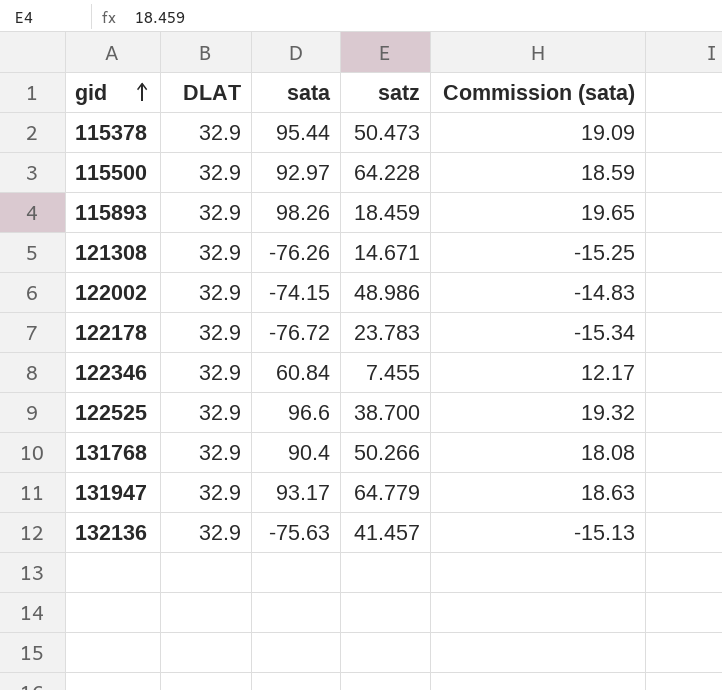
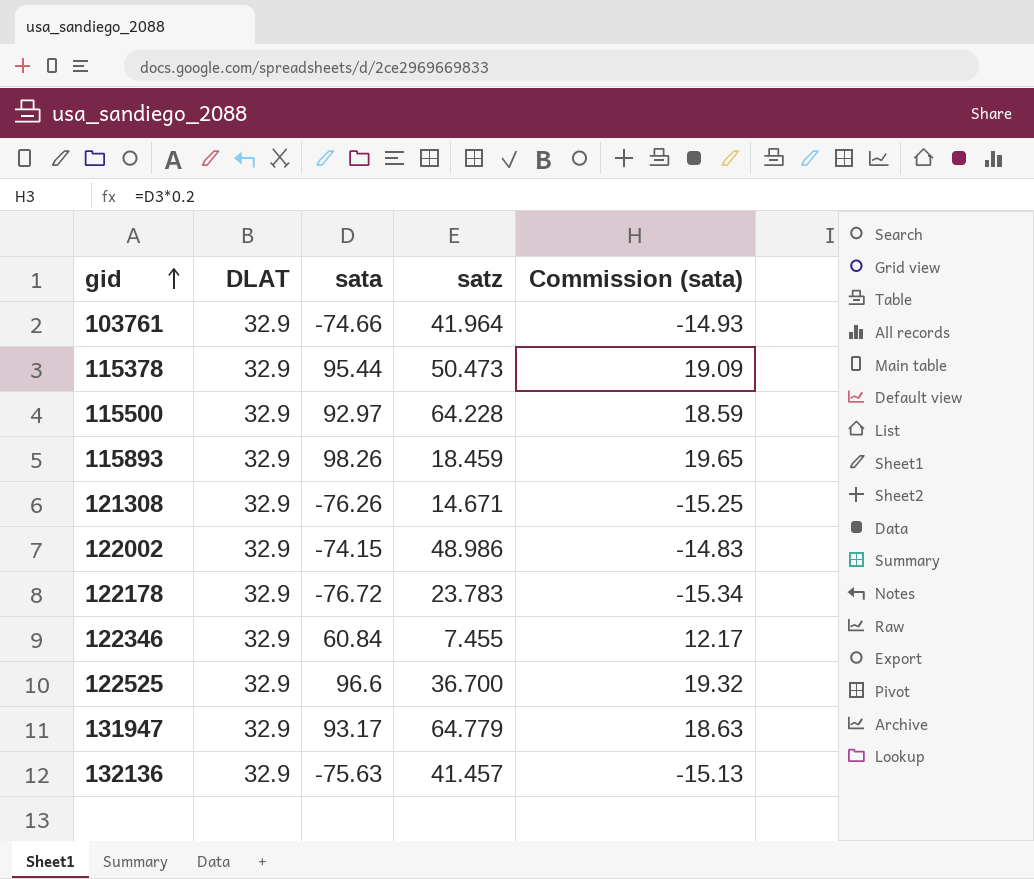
row 131768: 32.9 | 90.4 | 50.266 | 18.08 -> none
row 103761: none -> 32.9 | -74.66 | 41.964 | -14.93
122525 | satz: 38.700 -> 36.700

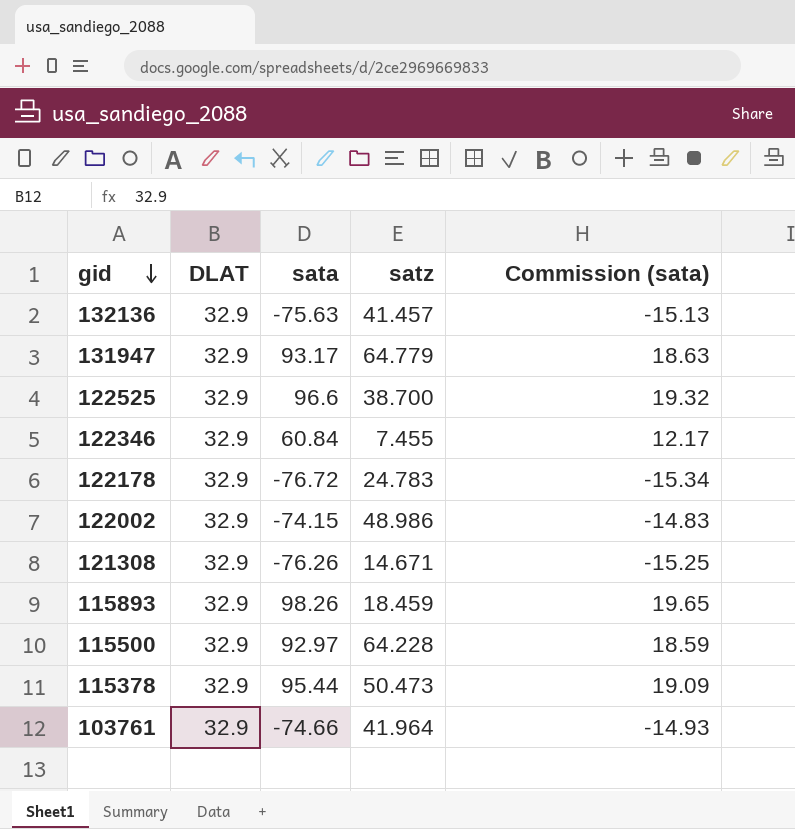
row order: gid ascending -> gid descending
122525 | satz: 36.700 -> 38.700
122178 | satz: 23.783 -> 24.783

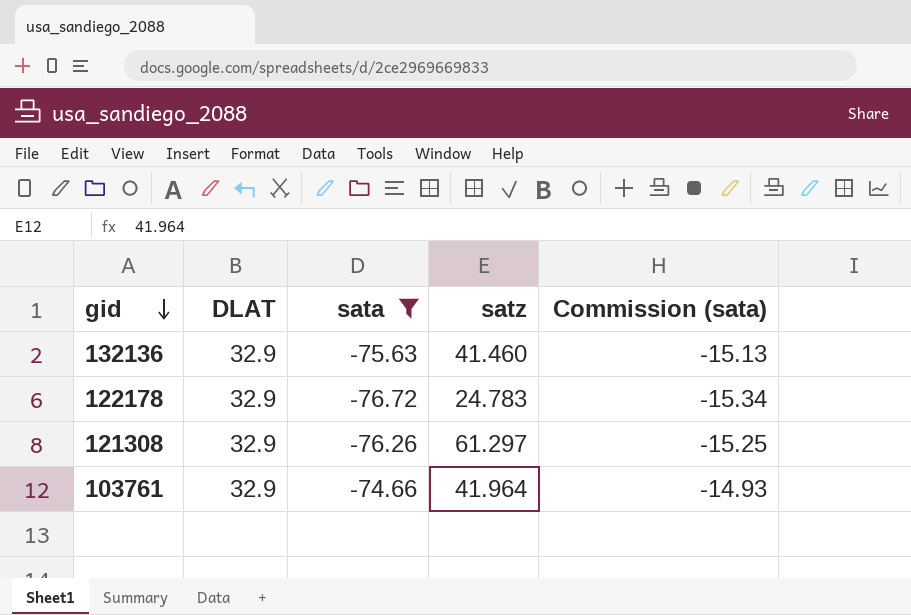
filter: none -> sata <= -74.66
132136 | satz: 41.457 -> 41.460
121308 | satz: 14.671 -> 61.297

